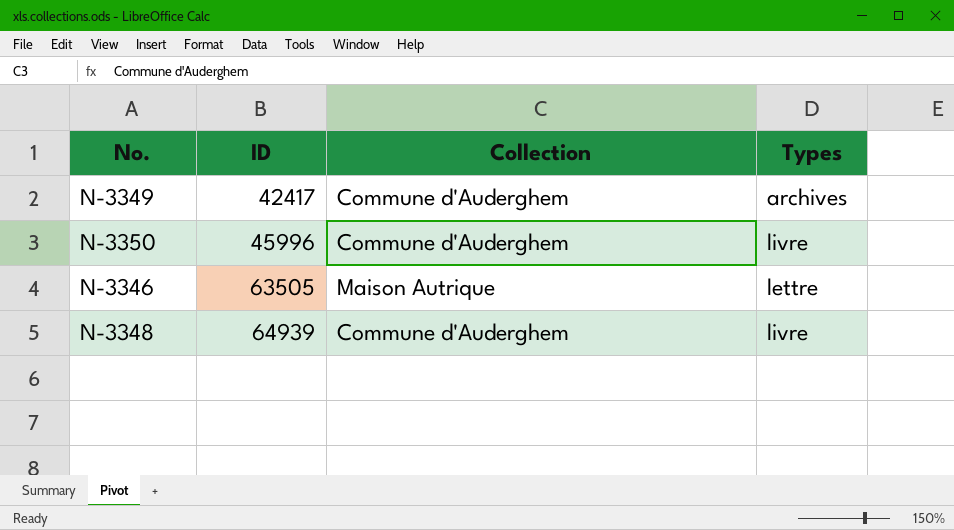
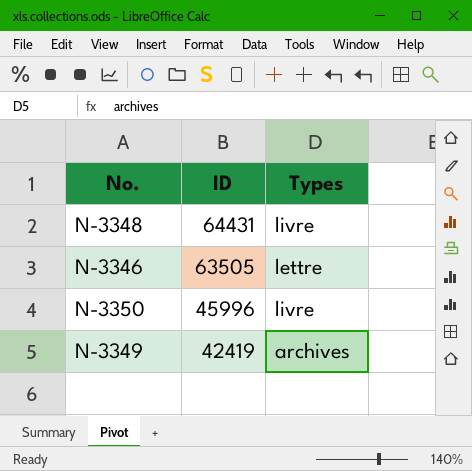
row order: ID ascending -> ID descending
column Collection | position: 3 -> none
N-3348 | ID: 64939 -> 64431
N-3349 | ID: 42417 -> 42419

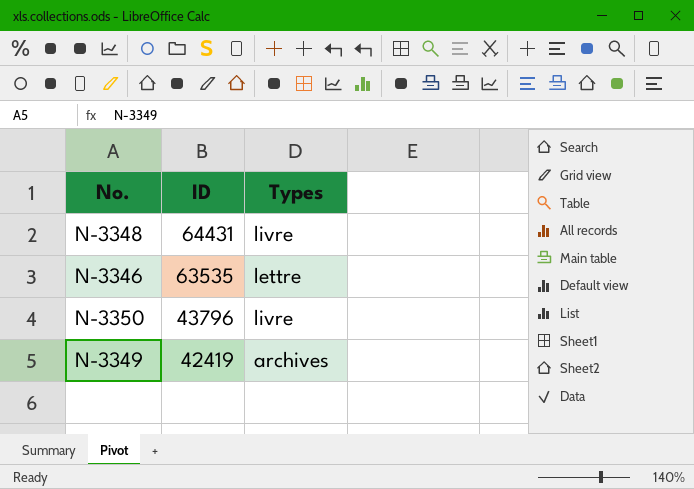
N-3346 | ID: 63505 -> 63535
N-3350 | ID: 45996 -> 43796

